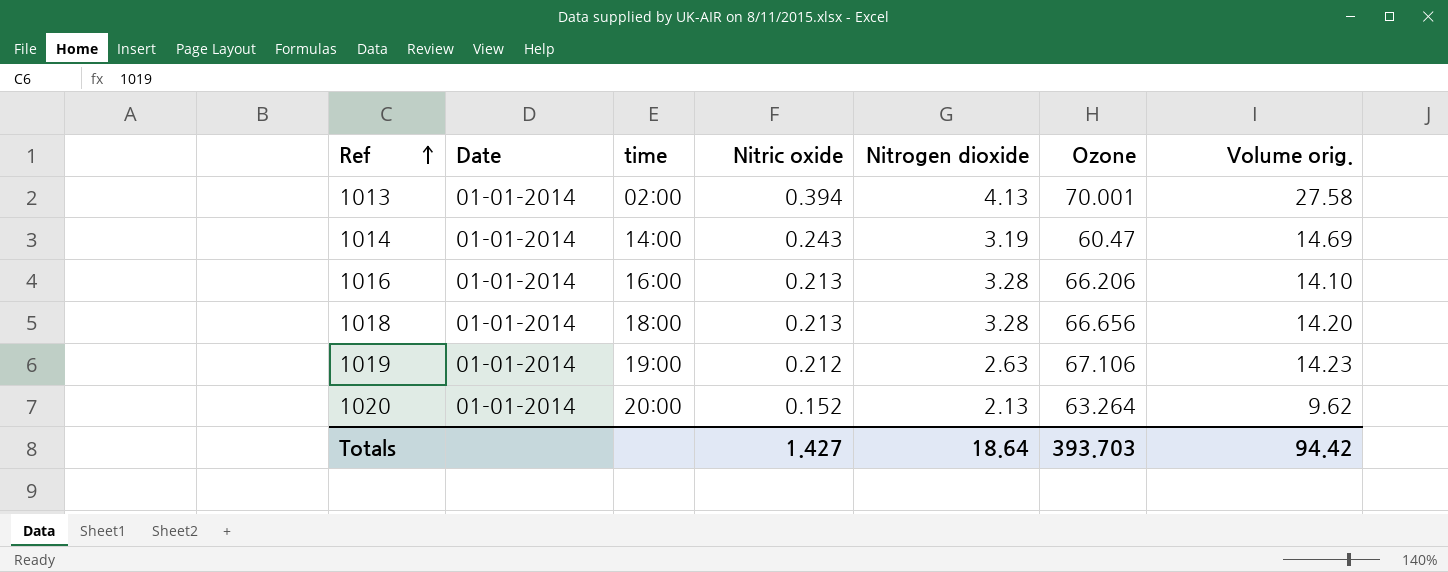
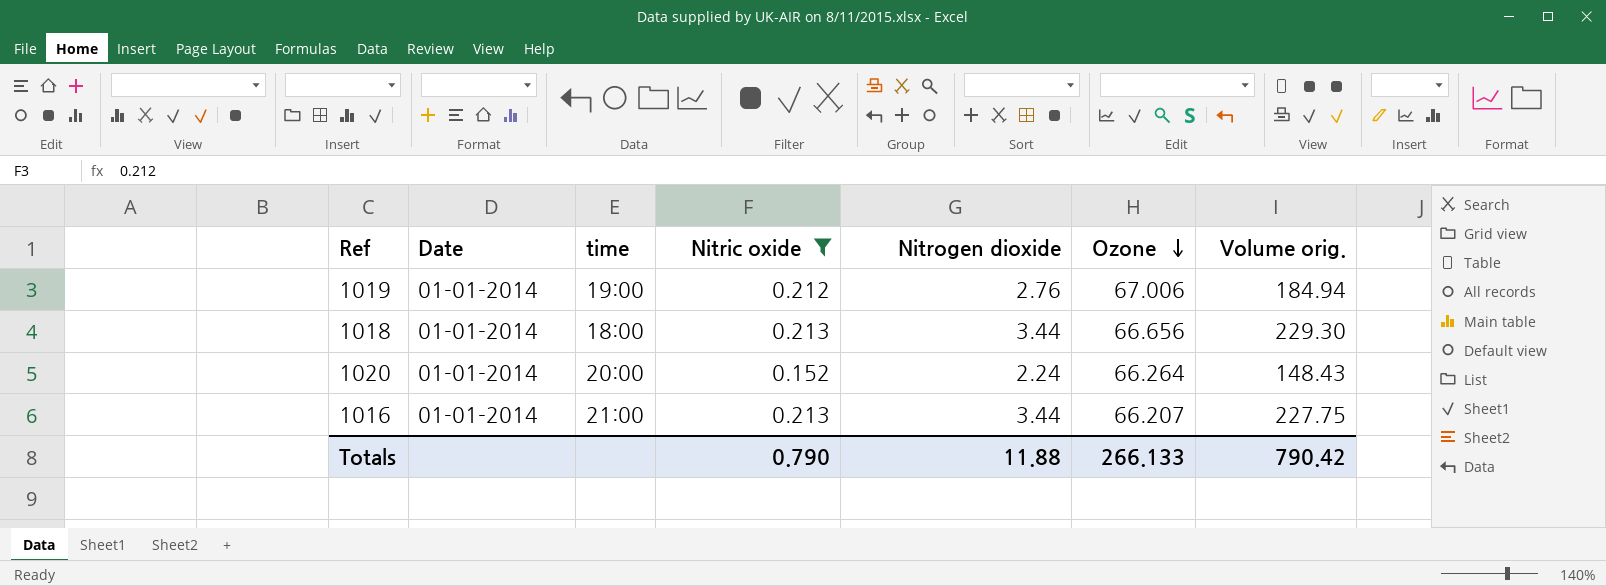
filter: none -> Nitric oxide <= 0.213
row order: Ref ascending -> Ozone descending
column Volume orig. | formula: [Nitric oxide] * [Ozone] -> [Nitrogen dioxide] * [Ozone]
1019 | Nitrogen dioxide: 2.63 -> 2.76
1019 | Ozone: 67.106 -> 67.006
1018 | Nitrogen dioxide: 3.28 -> 3.44
1020 | Nitrogen dioxide: 2.13 -> 2.24
1020 | Ozone: 63.264 -> 66.264
1016 | time: 16:00 -> 21:00
1016 | Nitrogen dioxide: 3.28 -> 3.44
1016 | Ozone: 66.206 -> 66.207
Totals | Nitric oxide: 1.427 -> 0.790
Totals | Nitrogen dioxide: 18.64 -> 11.88
Totals | Ozone: 393.703 -> 266.133
Totals | Volume orig.: 94.42 -> 790.42

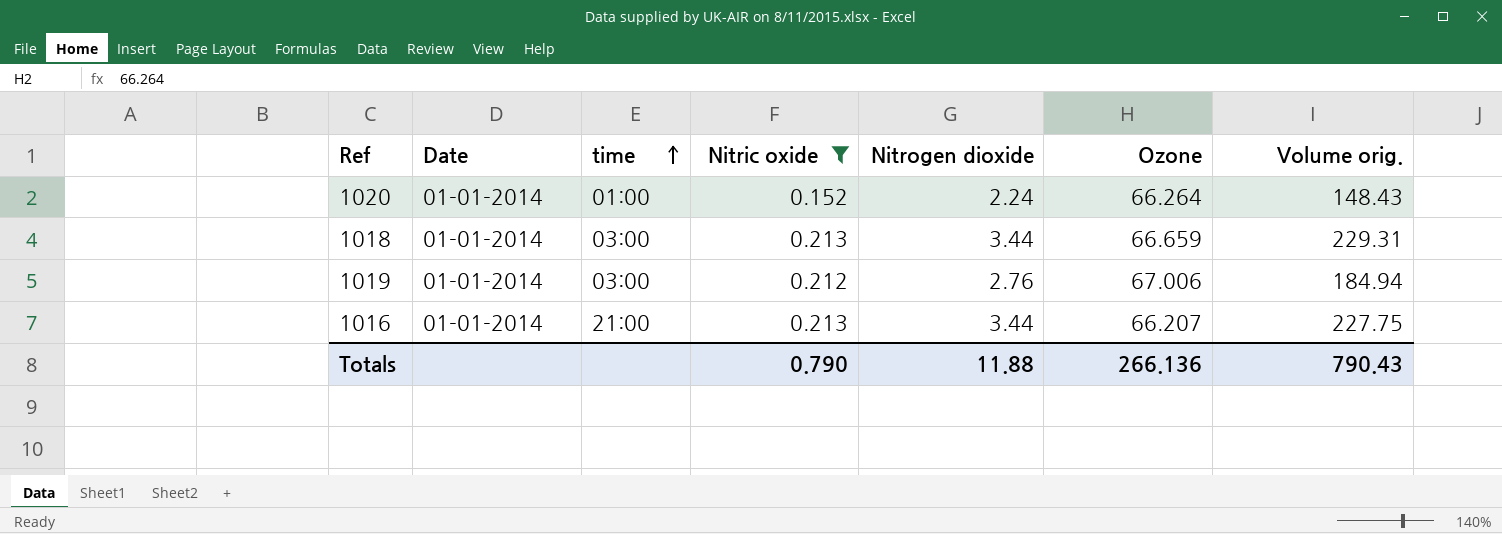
row order: Ozone descending -> time ascending
1020 | time: 20:00 -> 01:00
1018 | time: 18:00 -> 03:00
1018 | Ozone: 66.656 -> 66.659
1018 | Volume orig.: 229.30 -> 229.31
1019 | time: 19:00 -> 03:00
Totals | Ozone: 266.133 -> 266.136
Totals | Volume orig.: 790.42 -> 790.43

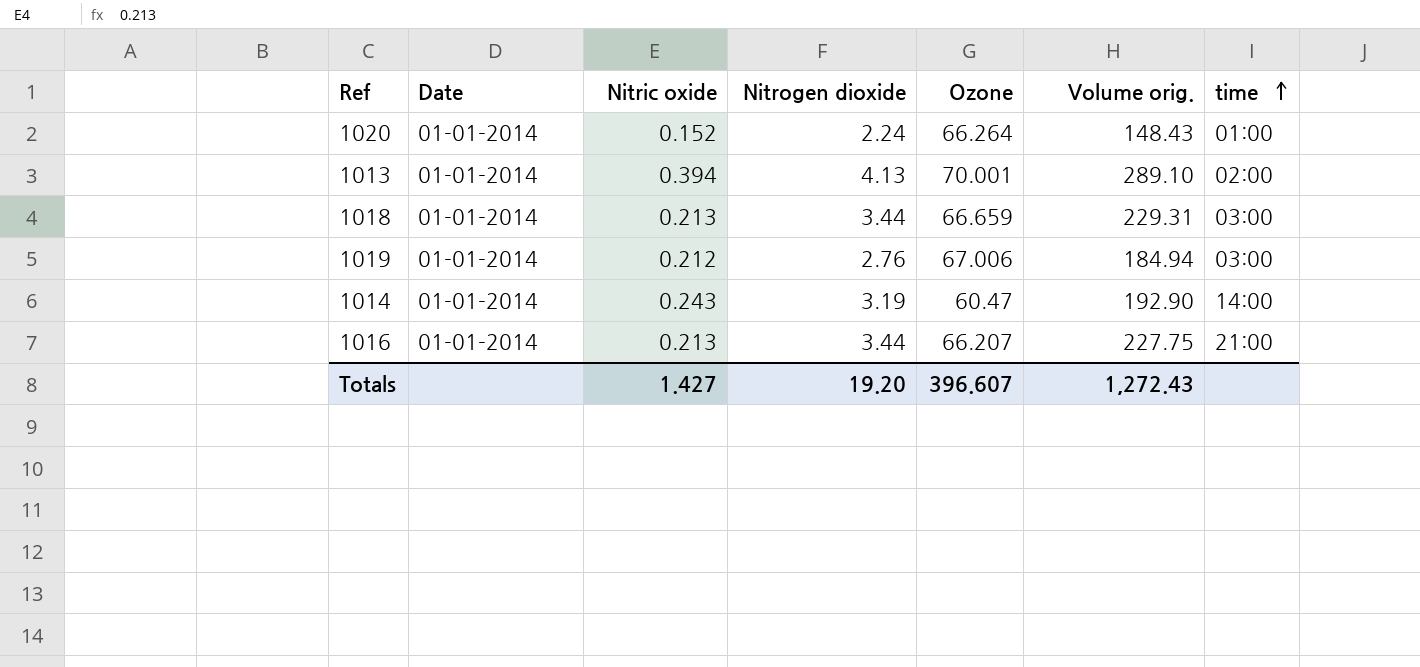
filter: Nitric oxide <= 0.213 -> none
column time | position: 3 -> 7
Totals | Nitric oxide: 0.790 -> 1.427
Totals | Nitrogen dioxide: 11.88 -> 19.20
Totals | Ozone: 266.136 -> 396.607
Totals | Volume orig.: 790.43 -> 1,272.43

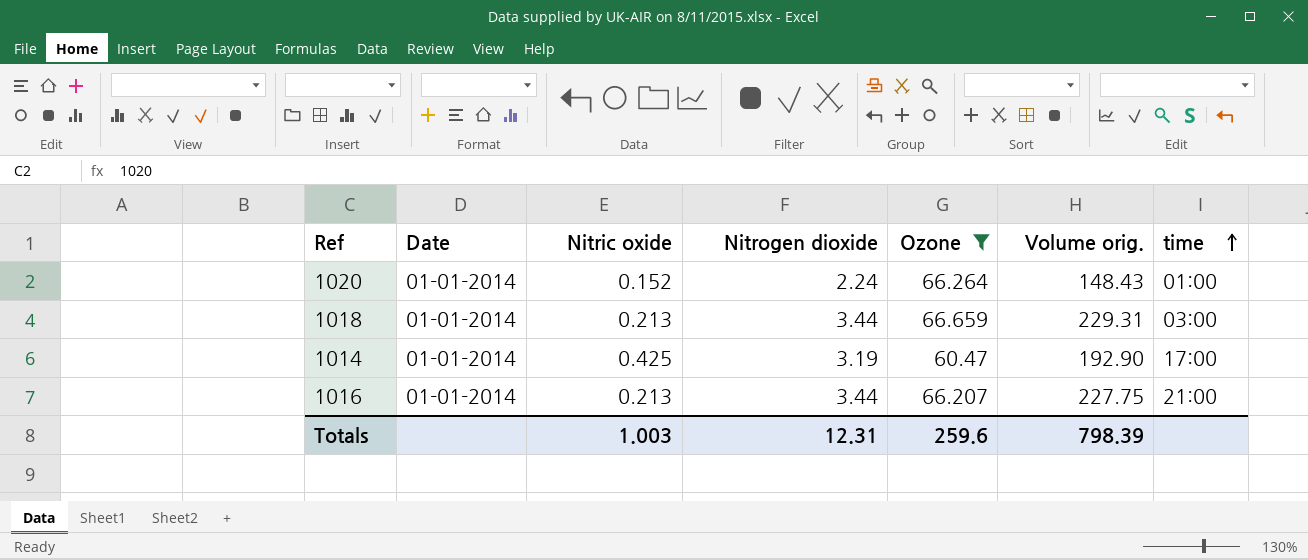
filter: none -> Ozone <= 66.659
1014 | Nitric oxide: 0.243 -> 0.425
1014 | time: 14:00 -> 17:00
Totals | Nitric oxide: 1.427 -> 1.003
Totals | Nitrogen dioxide: 19.20 -> 12.31
Totals | Ozone: 396.607 -> 259.6
Totals | Volume orig.: 1,272.43 -> 798.39

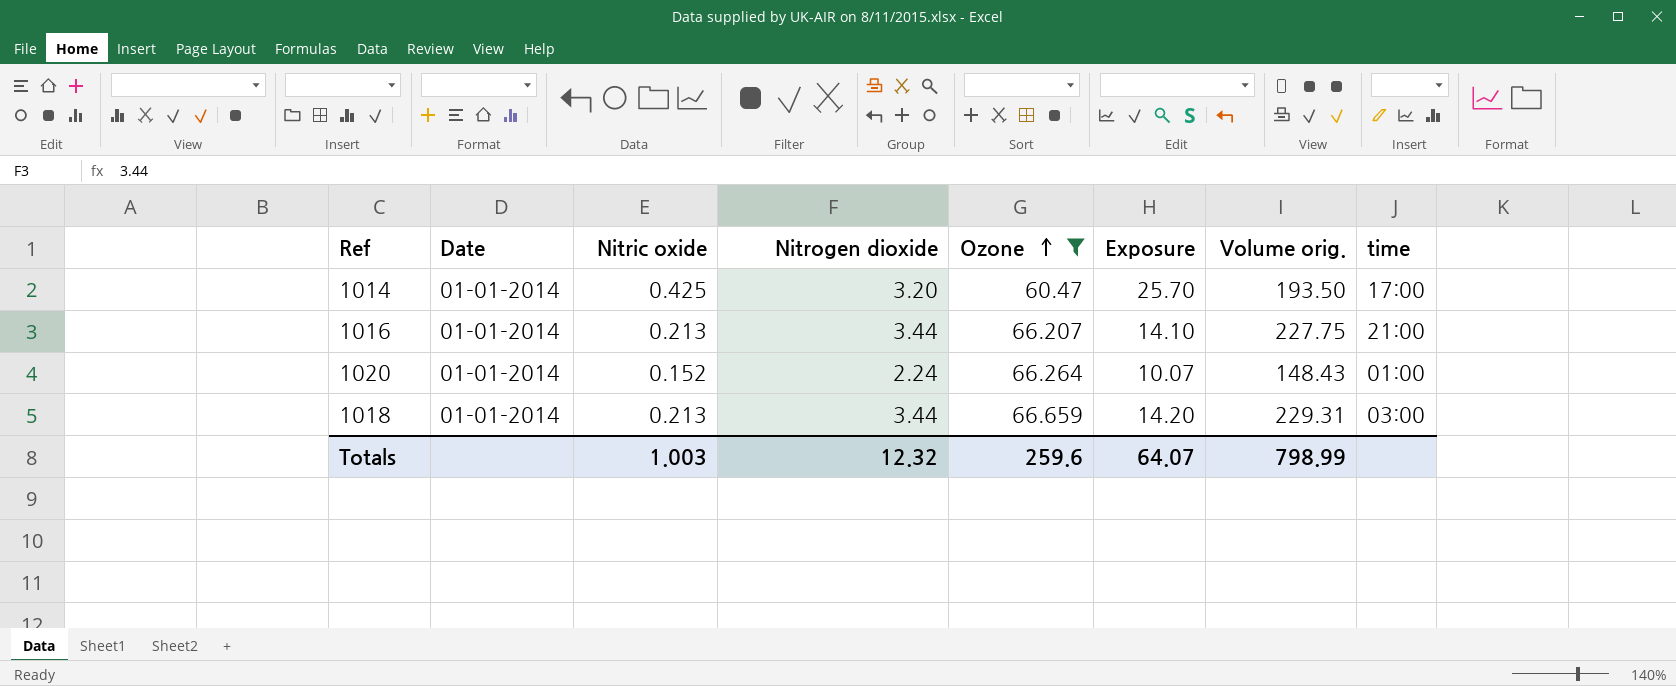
row order: time ascending -> Ozone ascending
column Exposure | formula: none -> [Nitric oxide] * [Ozone]
1014 | Nitrogen dioxide: 3.19 -> 3.20
1014 | Volume orig.: 192.90 -> 193.50
Totals | Nitrogen dioxide: 12.31 -> 12.32
Totals | Volume orig.: 798.39 -> 798.99

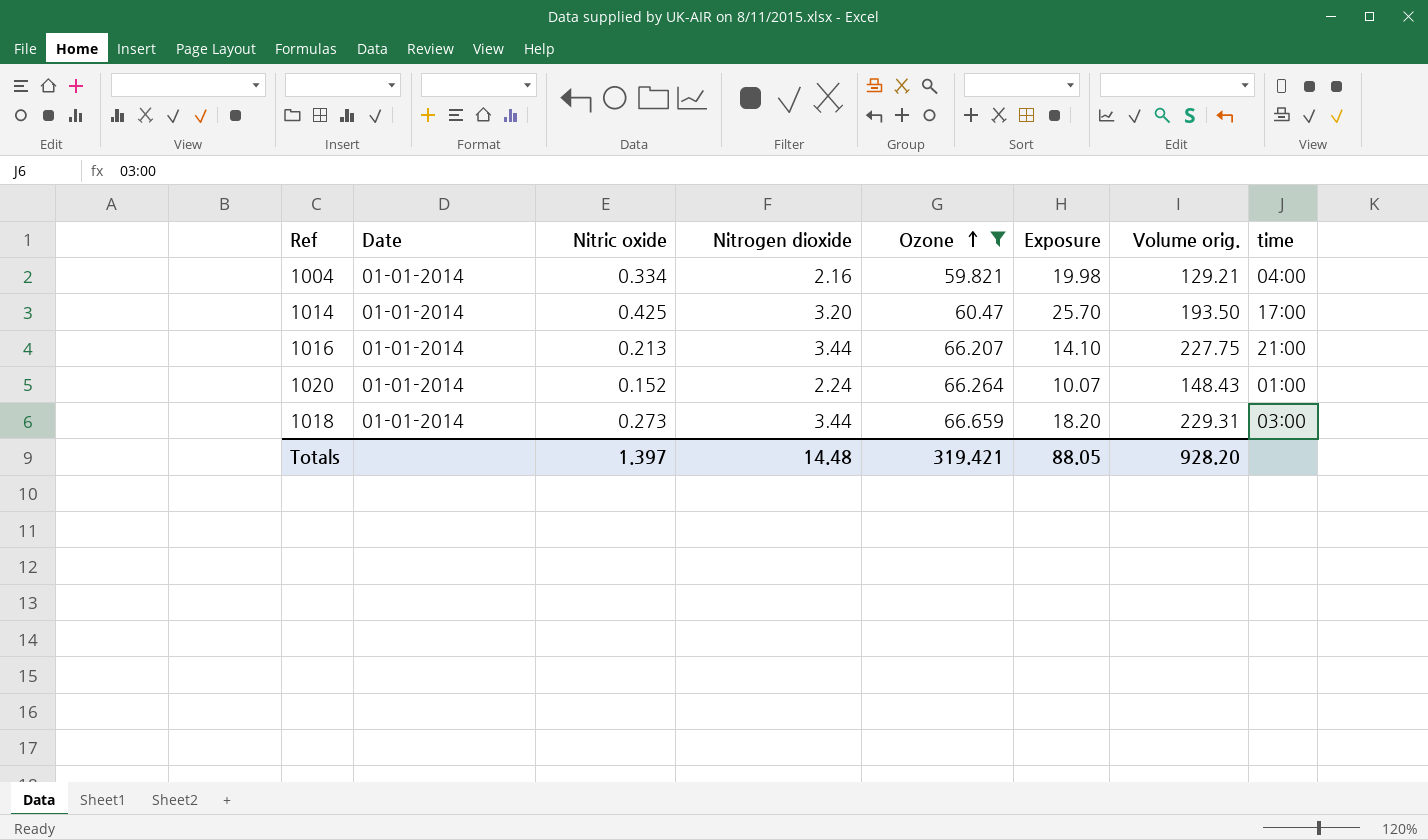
row 1004: none -> 01-01-2014 | 0.334 | 2.16 | 59.821 | 19.98 | 129.21 | 04:00
1018 | Nitric oxide: 0.213 -> 0.273
1018 | Exposure: 14.20 -> 18.20
Totals | Nitric oxide: 1.003 -> 1.397
Totals | Nitrogen dioxide: 12.32 -> 14.48
Totals | Ozone: 259.6 -> 319.421
Totals | Exposure: 64.07 -> 88.05
Totals | Volume orig.: 798.99 -> 928.20

